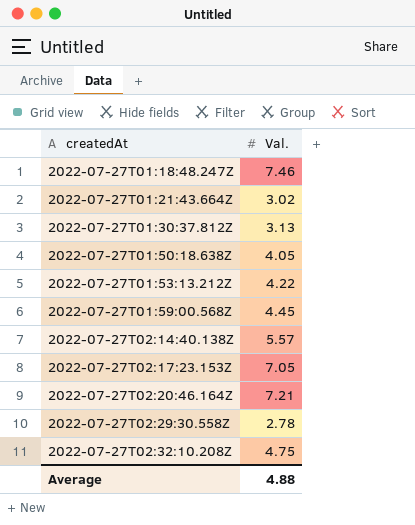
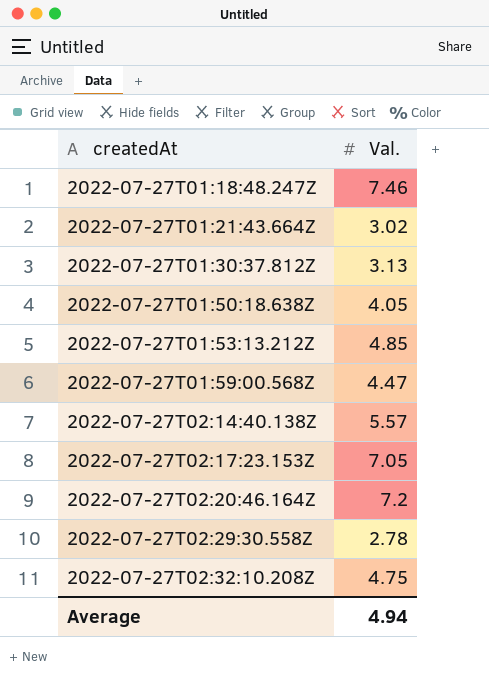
2022-07-27T01:53:13.212Z | Val.: 4.22 -> 4.85
2022-07-27T01:59:00.568Z | Val.: 4.45 -> 4.47
2022-07-27T02:20:46.164Z | Val.: 7.21 -> 7.2
Average | Val.: 4.88 -> 4.94

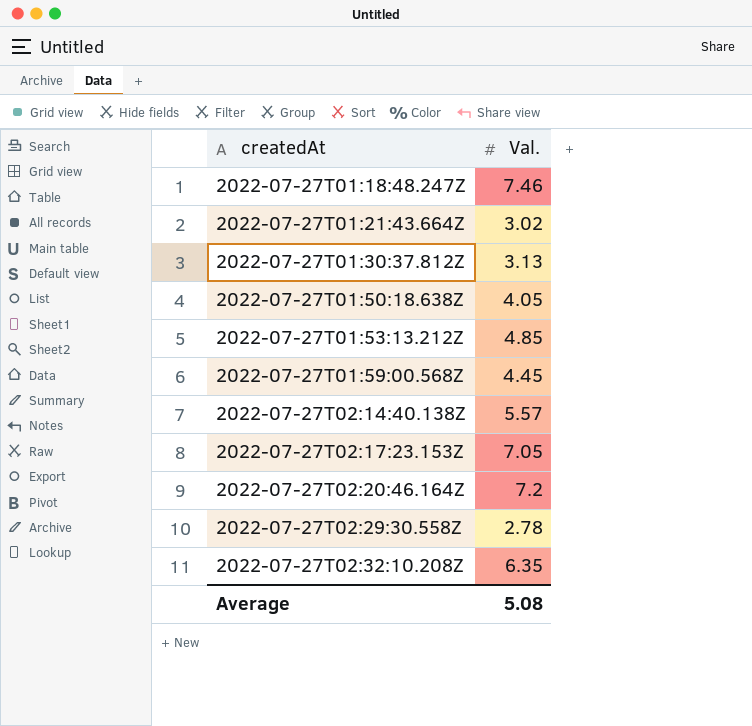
2022-07-27T01:59:00.568Z | Val.: 4.47 -> 4.45
2022-07-27T02:32:10.208Z | Val.: 4.75 -> 6.35
Average | Val.: 4.94 -> 5.08

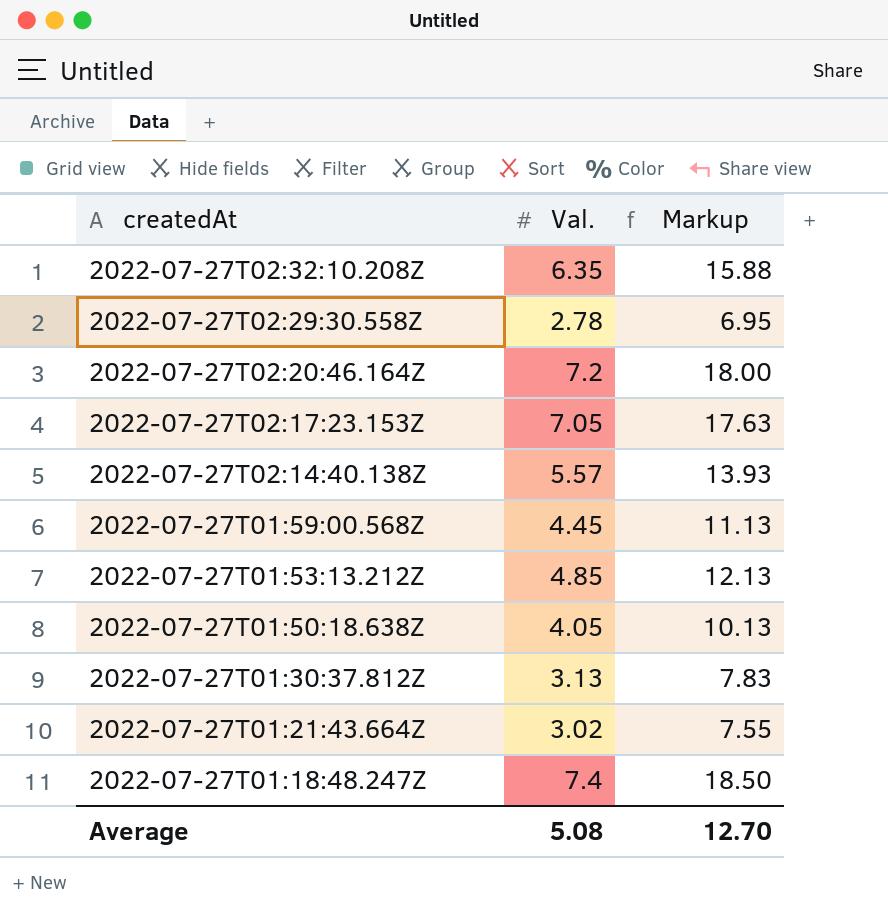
row order: createdAt ascending -> createdAt descending
column Markup | formula: none -> [Val.] * 2.5
2022-07-27T01:18:48.247Z | Val.: 7.46 -> 7.4

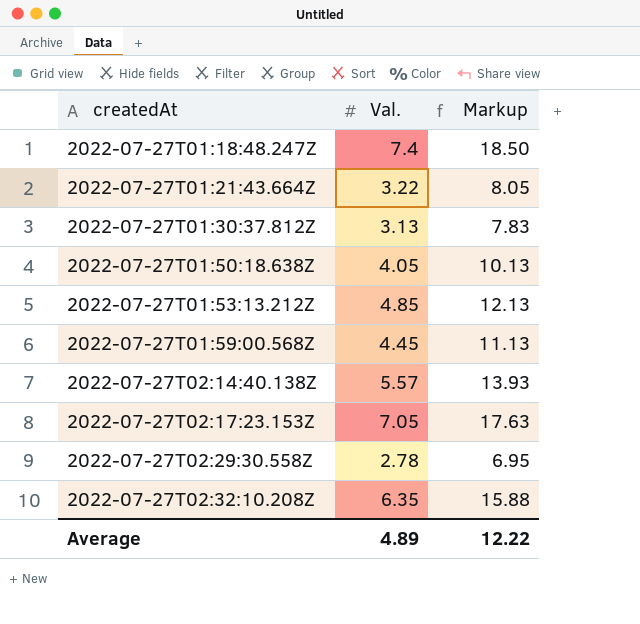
row order: createdAt descending -> createdAt ascending
row 2022-07-27T02:20:46.164Z: 7.2 | 18.00 -> none
2022-07-27T01:21:43.664Z | Val.: 3.02 -> 3.22
2022-07-27T01:21:43.664Z | Markup: 7.55 -> 8.05
Average | Val.: 5.08 -> 4.89
Average | Markup: 12.70 -> 12.22

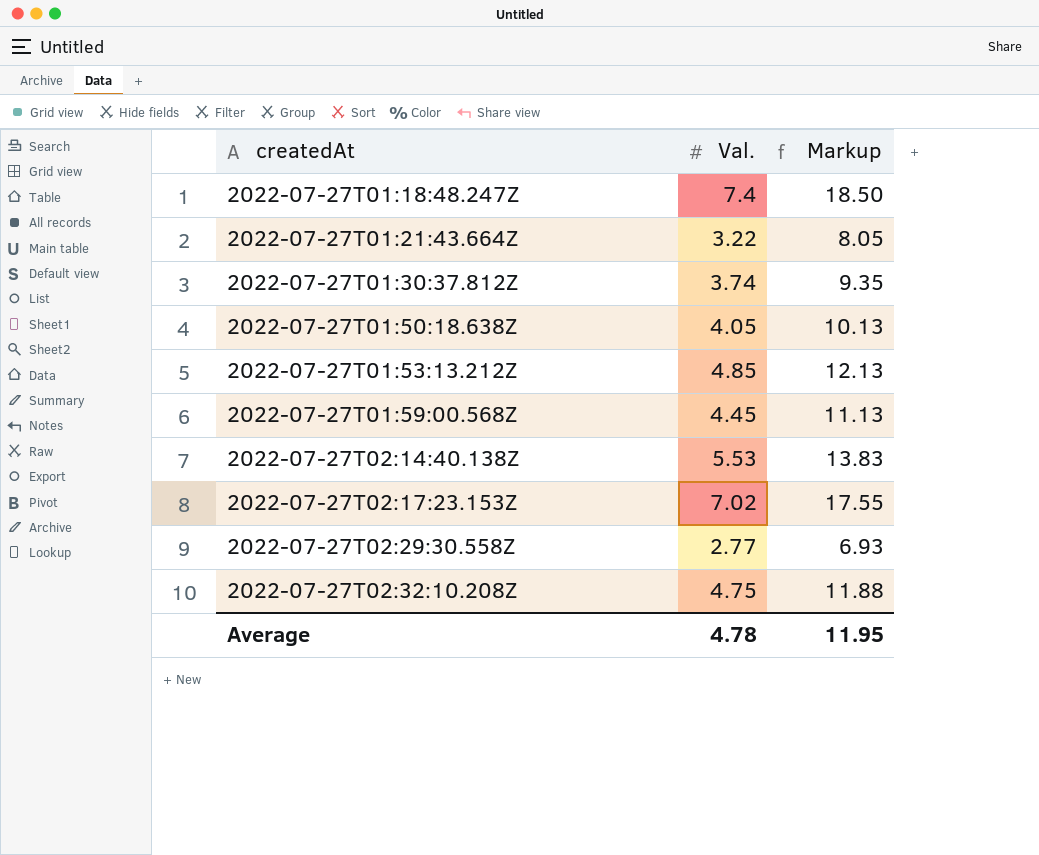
2022-07-27T01:30:37.812Z | Val.: 3.13 -> 3.74
2022-07-27T01:30:37.812Z | Markup: 7.83 -> 9.35
2022-07-27T02:14:40.138Z | Val.: 5.57 -> 5.53
2022-07-27T02:14:40.138Z | Markup: 13.93 -> 13.83
2022-07-27T02:17:23.153Z | Val.: 7.05 -> 7.02
2022-07-27T02:17:23.153Z | Markup: 17.63 -> 17.55
2022-07-27T02:29:30.558Z | Val.: 2.78 -> 2.77
2022-07-27T02:29:30.558Z | Markup: 6.95 -> 6.93
2022-07-27T02:32:10.208Z | Val.: 6.35 -> 4.75
2022-07-27T02:32:10.208Z | Markup: 15.88 -> 11.88
Average | Val.: 4.89 -> 4.78
Average | Markup: 12.22 -> 11.95

